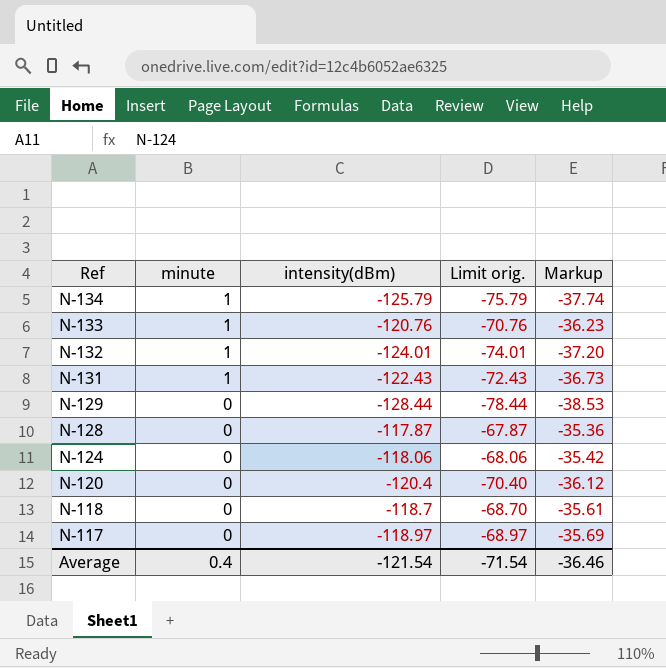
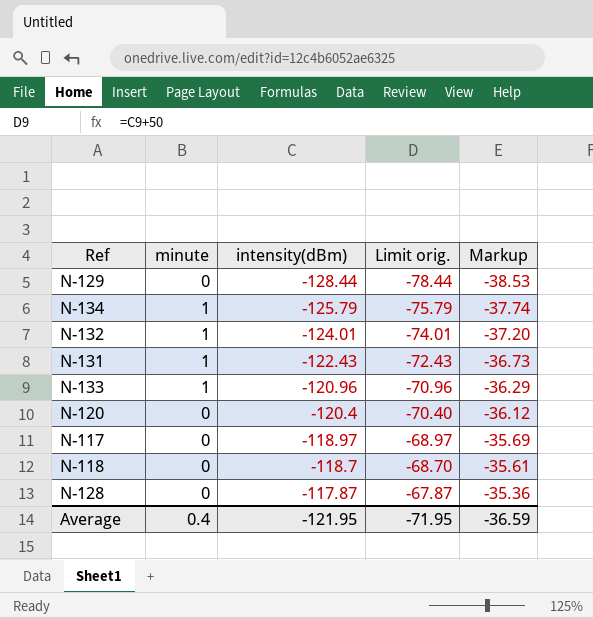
row order: Ref descending -> intensity(dBm) ascending
row N-124: 0 | -118.06 | -68.06 | -35.42 -> none
N-133 | intensity(dBm): -120.76 -> -120.96
N-133 | Limit orig.: -70.76 -> -70.96
N-133 | Markup: -36.23 -> -36.29
Average | intensity(dBm): -121.54 -> -121.95
Average | Limit orig.: -71.54 -> -71.95
Average | Markup: -36.46 -> -36.59

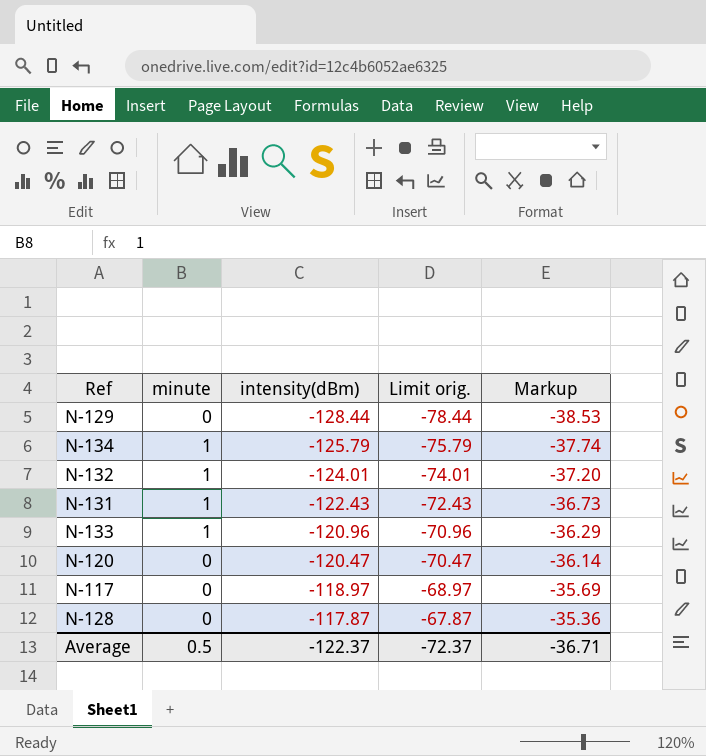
row N-118: 0 | -118.7 | -68.70 | -35.61 -> none
N-120 | intensity(dBm): -120.4 -> -120.47
N-120 | Limit orig.: -70.40 -> -70.47
N-120 | Markup: -36.12 -> -36.14
Average | minute: 0.4 -> 0.5
Average | intensity(dBm): -121.95 -> -122.37
Average | Limit orig.: -71.95 -> -72.37
Average | Markup: -36.59 -> -36.71

